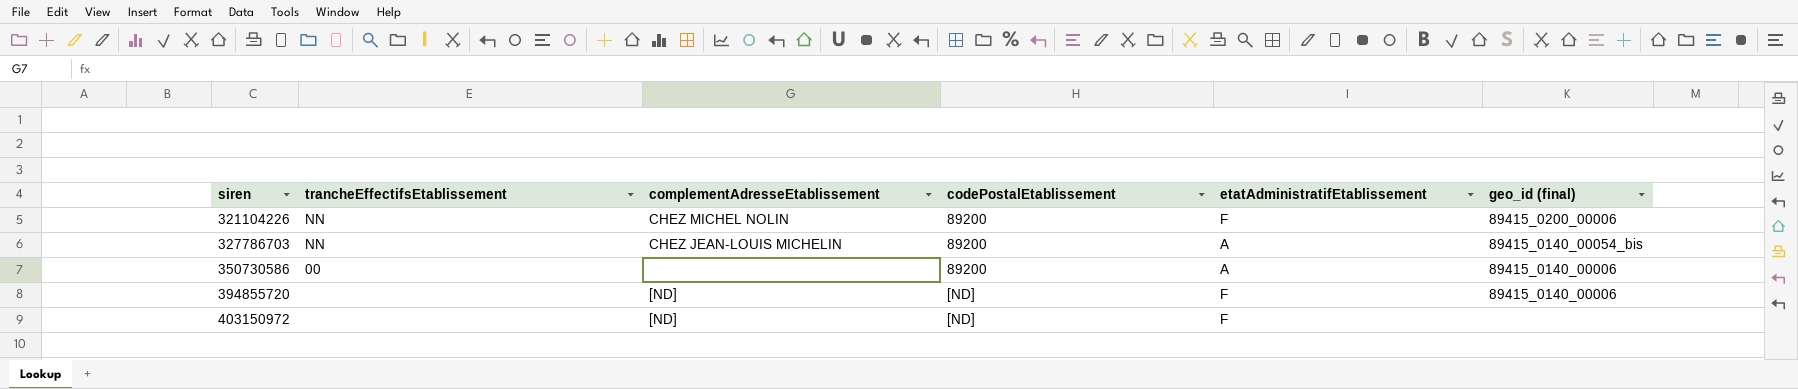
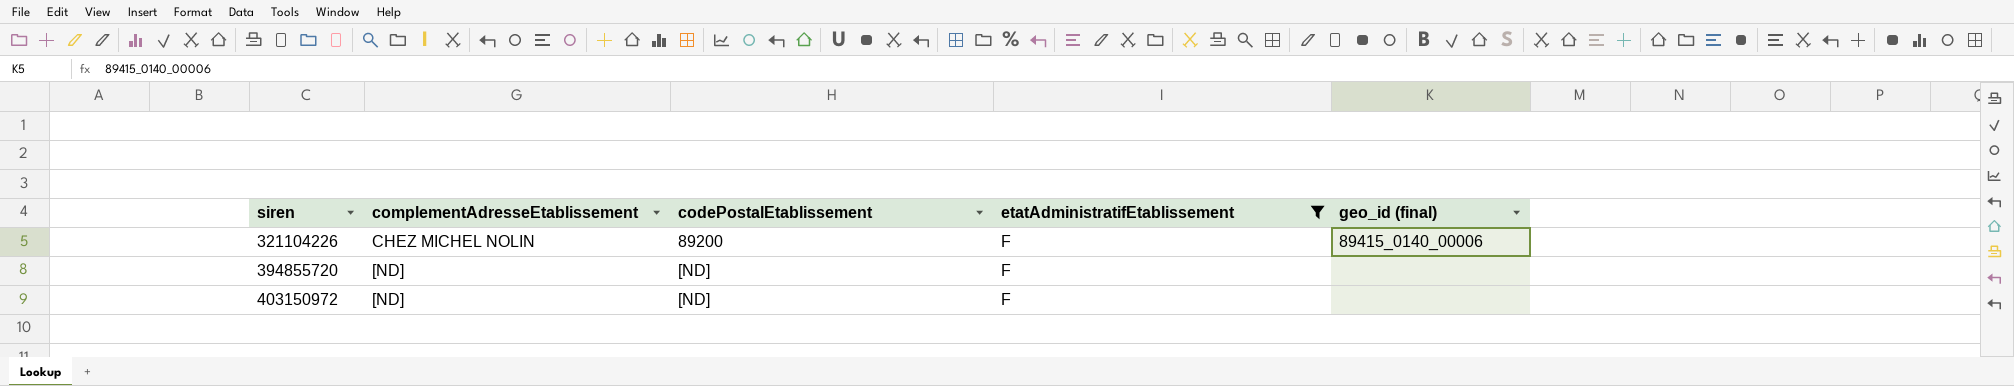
filter: none -> etatAdministratifEtablissement = F
column trancheEffectifsEtablissement | position: 2 -> none
321104226 | geo_id (final): 89415_0200_00006 -> 89415_0140_00006
394855720 | geo_id (final): 89415_0140_00006 -> none

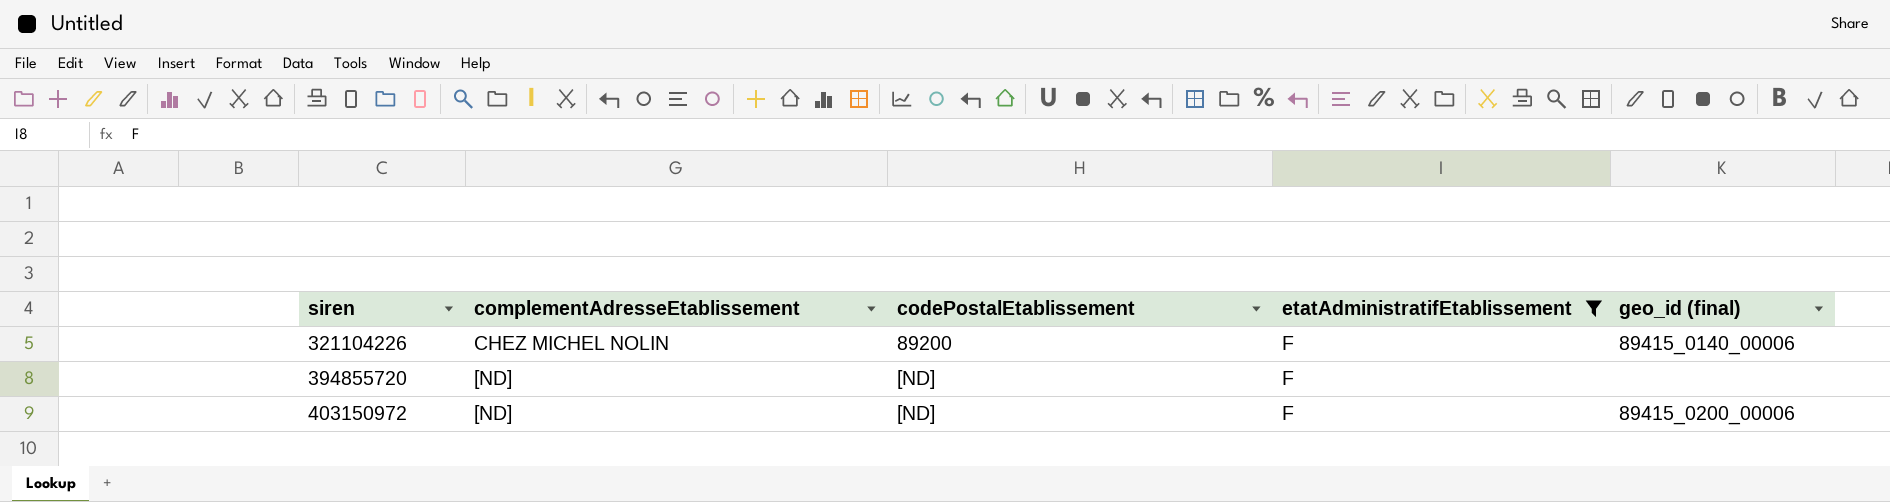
403150972 | geo_id (final): none -> 89415_0200_00006

